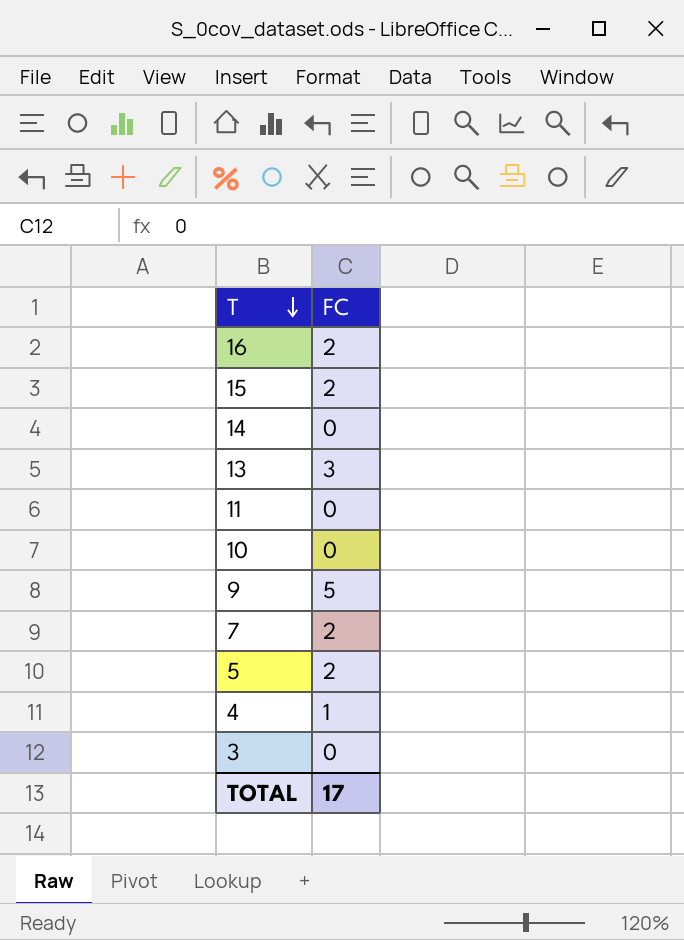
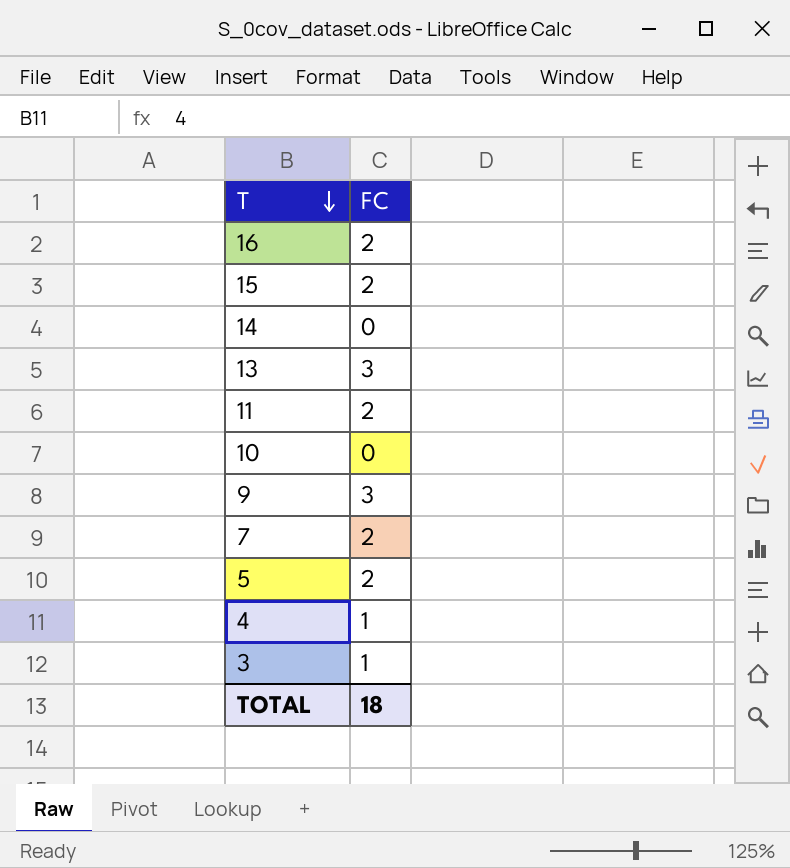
11 | FC: 0 -> 2
9 | FC: 5 -> 3
3 | FC: 0 -> 1
TOTAL | FC: 17 -> 18

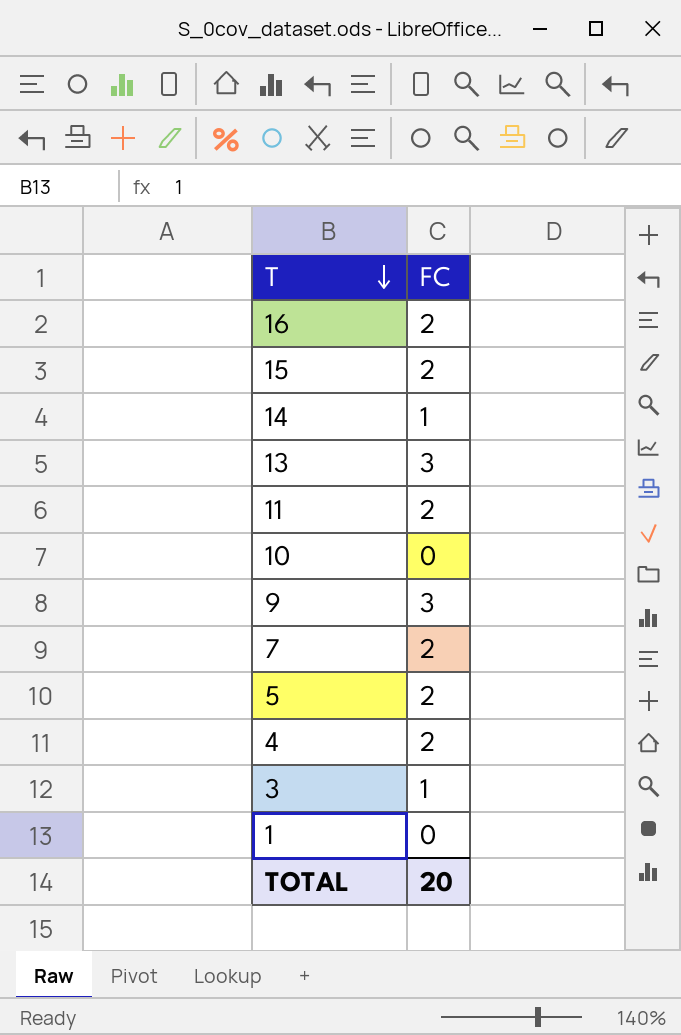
14 | FC: 0 -> 1
4 | FC: 1 -> 2
row 1: none -> 0
TOTAL | FC: 18 -> 20

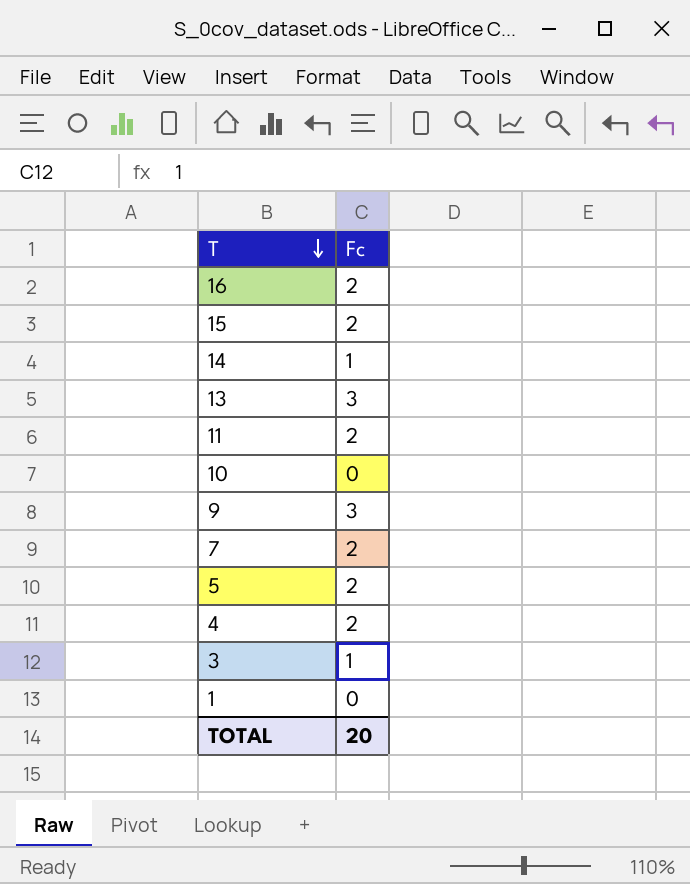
column name: FC -> Fc

